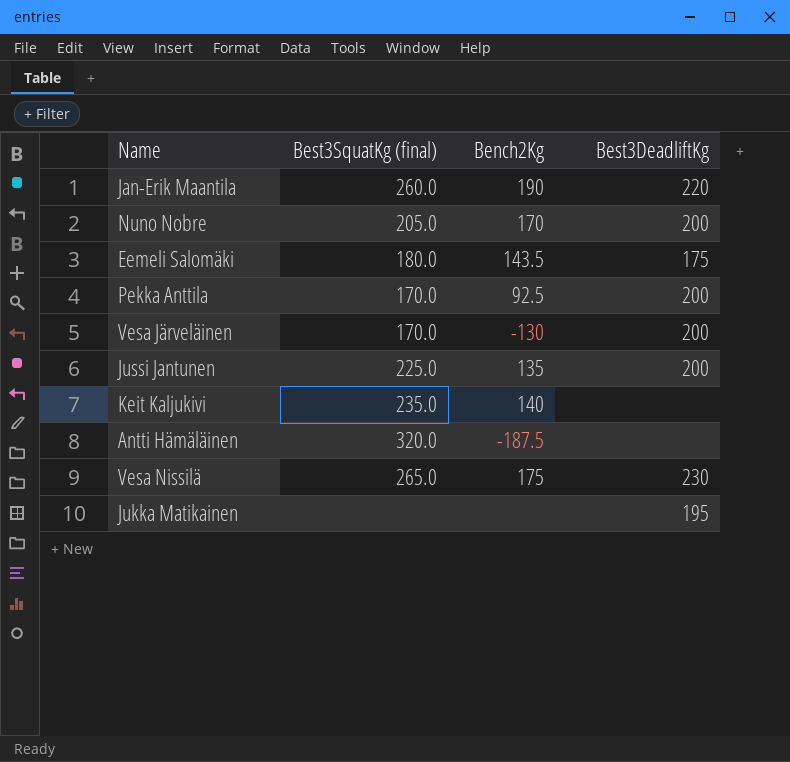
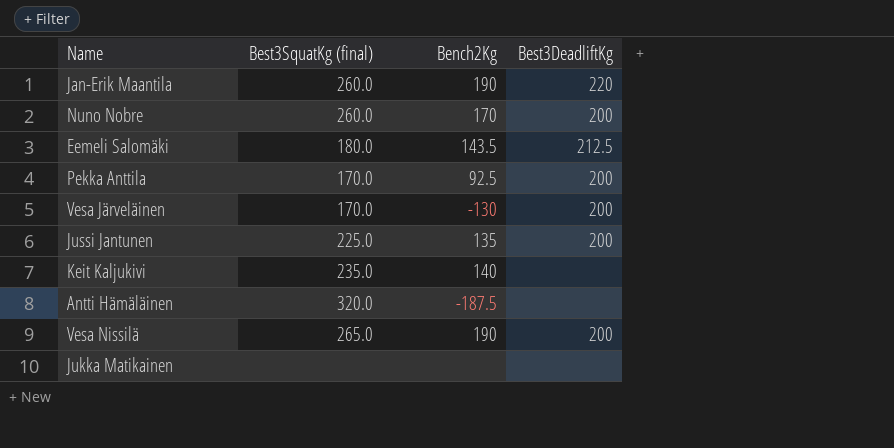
Nuno Nobre | Best3SquatKg (final): 205.0 -> 260.0
Eemeli Salomäki | Best3DeadliftKg: 175 -> 212.5
Vesa Nissilä | Bench2Kg: 175 -> 190
Vesa Nissilä | Best3DeadliftKg: 230 -> 200
Jukka Matikainen | Best3DeadliftKg: 195 -> none

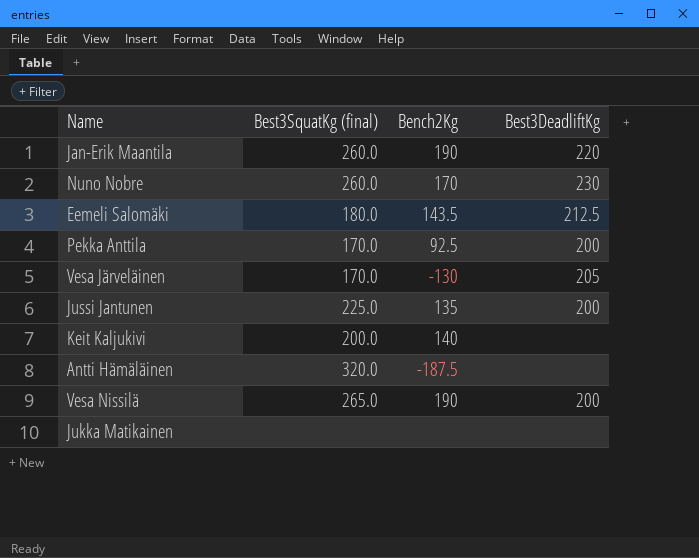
Nuno Nobre | Best3DeadliftKg: 200 -> 230
Vesa Järveläinen | Best3DeadliftKg: 200 -> 205
Keit Kaljukivi | Best3SquatKg (final): 235.0 -> 200.0

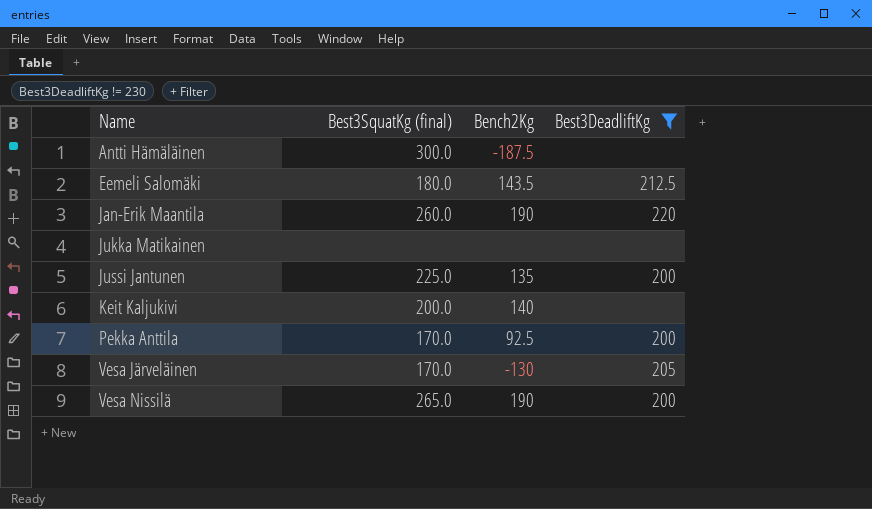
filter: none -> Best3DeadliftKg != 230
row order: none -> Name ascending
Antti Hämäläinen | Best3SquatKg (final): 320.0 -> 300.0

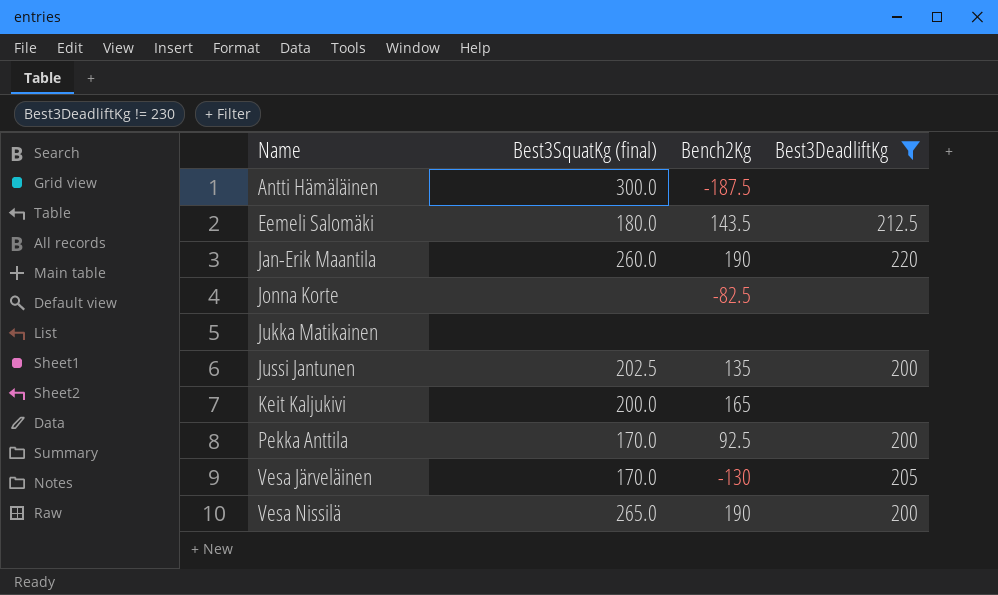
row Jonna Korte: none -> none | -82.5 | none
Jussi Jantunen | Best3SquatKg (final): 225.0 -> 202.5
Keit Kaljukivi | Bench2Kg: 140 -> 165

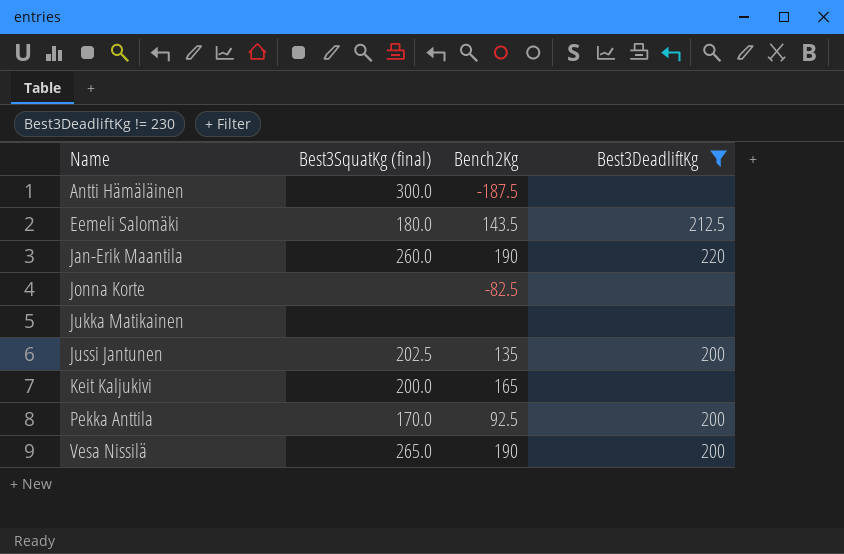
row Vesa Järveläinen: 170.0 | -130 | 205 -> none

